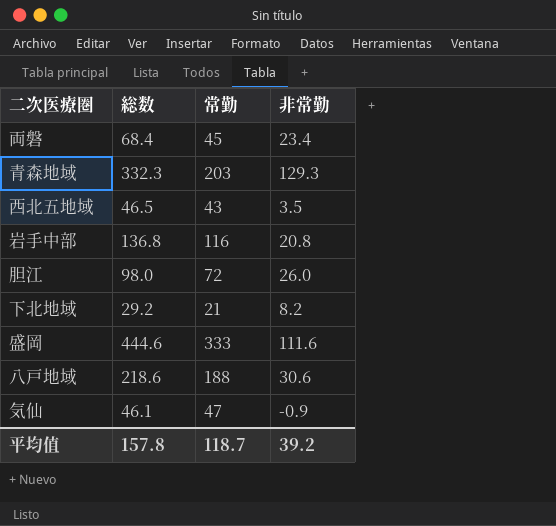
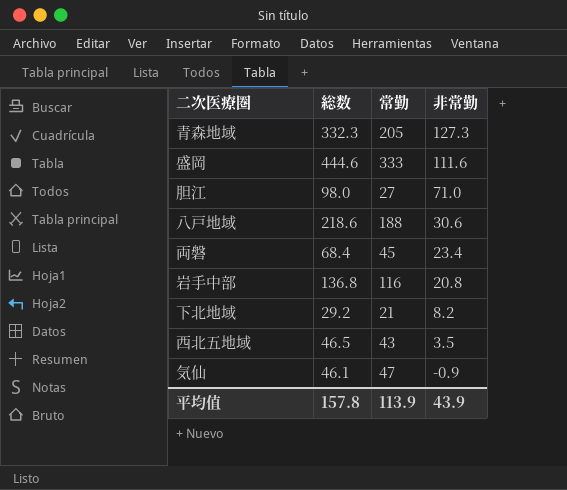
row order: none -> 非常勤 descending
青森地域 | 常勤: 203 -> 205
青森地域 | 非常勤: 129.3 -> 127.3
胆江 | 常勤: 72 -> 27
胆江 | 非常勤: 26.0 -> 71.0
平均值 | 常勤: 118.7 -> 113.9
平均值 | 非常勤: 39.2 -> 43.9

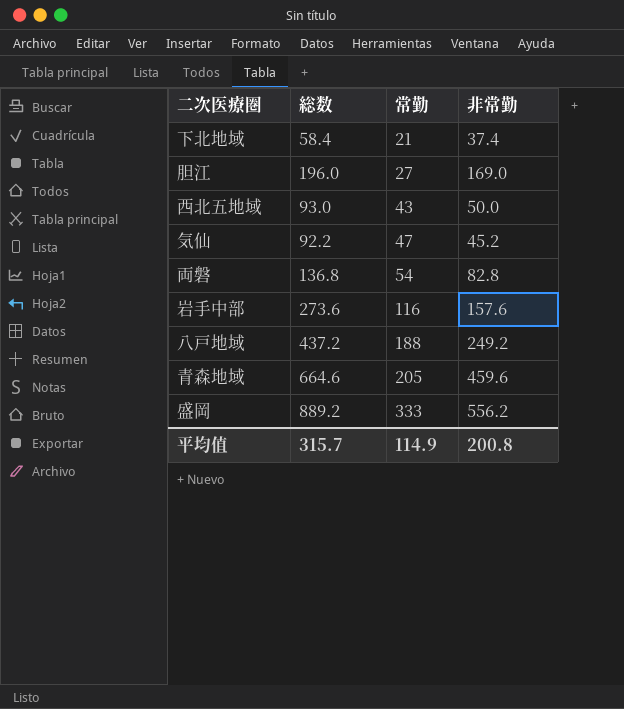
row order: 非常勤 descending -> 常勤 ascending
下北地域 | 総数: 29.2 -> 58.4
下北地域 | 非常勤: 8.2 -> 37.4
胆江 | 総数: 98.0 -> 196.0
胆江 | 非常勤: 71.0 -> 169.0
西北五地域 | 総数: 46.5 -> 93.0
西北五地域 | 非常勤: 3.5 -> 50.0
気仙 | 総数: 46.1 -> 92.2
気仙 | 非常勤: -0.9 -> 45.2
両磐 | 総数: 68.4 -> 136.8
両磐 | 常勤: 45 -> 54
両磐 | 非常勤: 23.4 -> 82.8
岩手中部 | 総数: 136.8 -> 273.6
岩手中部 | 非常勤: 20.8 -> 157.6
八戸地域 | 総数: 218.6 -> 437.2
八戸地域 | 非常勤: 30.6 -> 249.2
青森地域 | 総数: 332.3 -> 664.6
青森地域 | 非常勤: 127.3 -> 459.6
盛岡 | 総数: 444.6 -> 889.2
盛岡 | 非常勤: 111.6 -> 556.2
平均值 | 総数: 157.8 -> 315.7
平均值 | 常勤: 113.9 -> 114.9
平均值 | 非常勤: 43.9 -> 200.8

